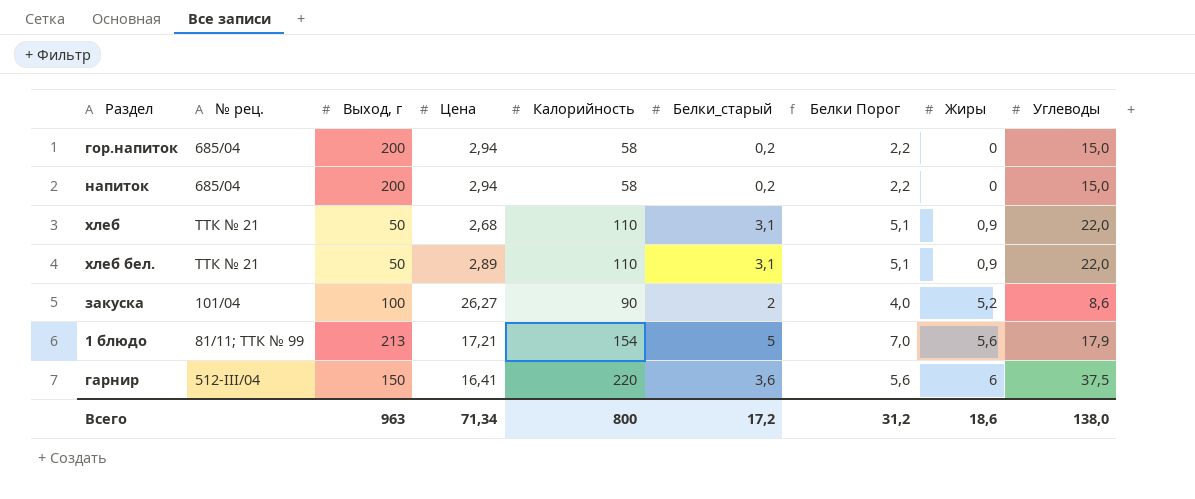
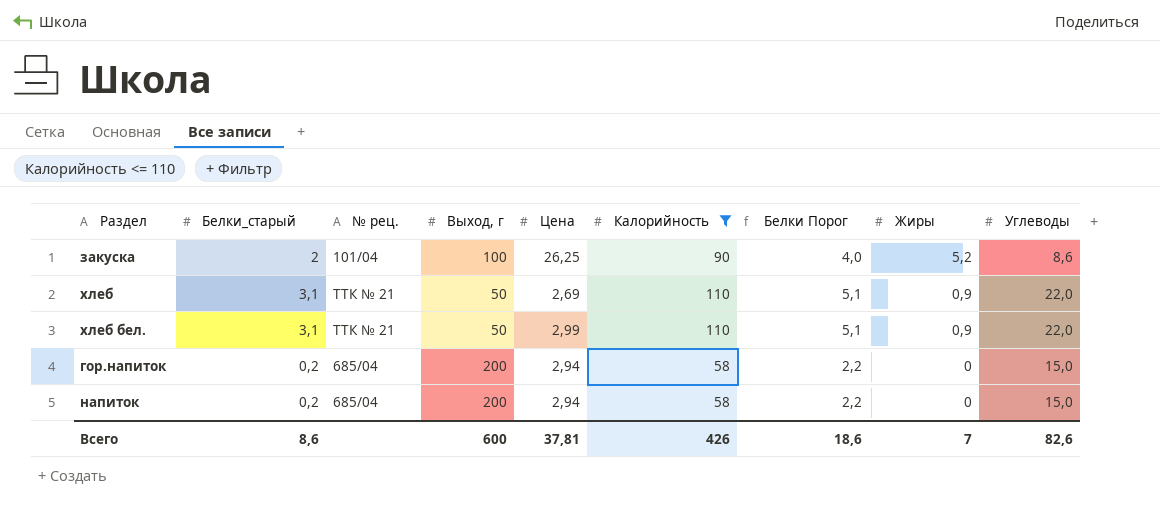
filter: none -> Калорийность <= 110
row order: Жиры ascending -> Жиры descending
column Белки_старый | position: 6 -> 2
закуска | Цена: 26,27 -> 26,25
хлеб | Цена: 2,68 -> 2,69
хлеб бел. | Цена: 2,89 -> 2,99
Всего | Белки_старый: 17,2 -> 8,6
Всего | Выход, г: 963 -> 600
Всего | Цена: 71,34 -> 37,81
Всего | Калорийность: 800 -> 426
Всего | Белки Порог: 31,2 -> 18,6
Всего | Жиры: 18,6 -> 7
Всего | Углеводы: 138,0 -> 82,6

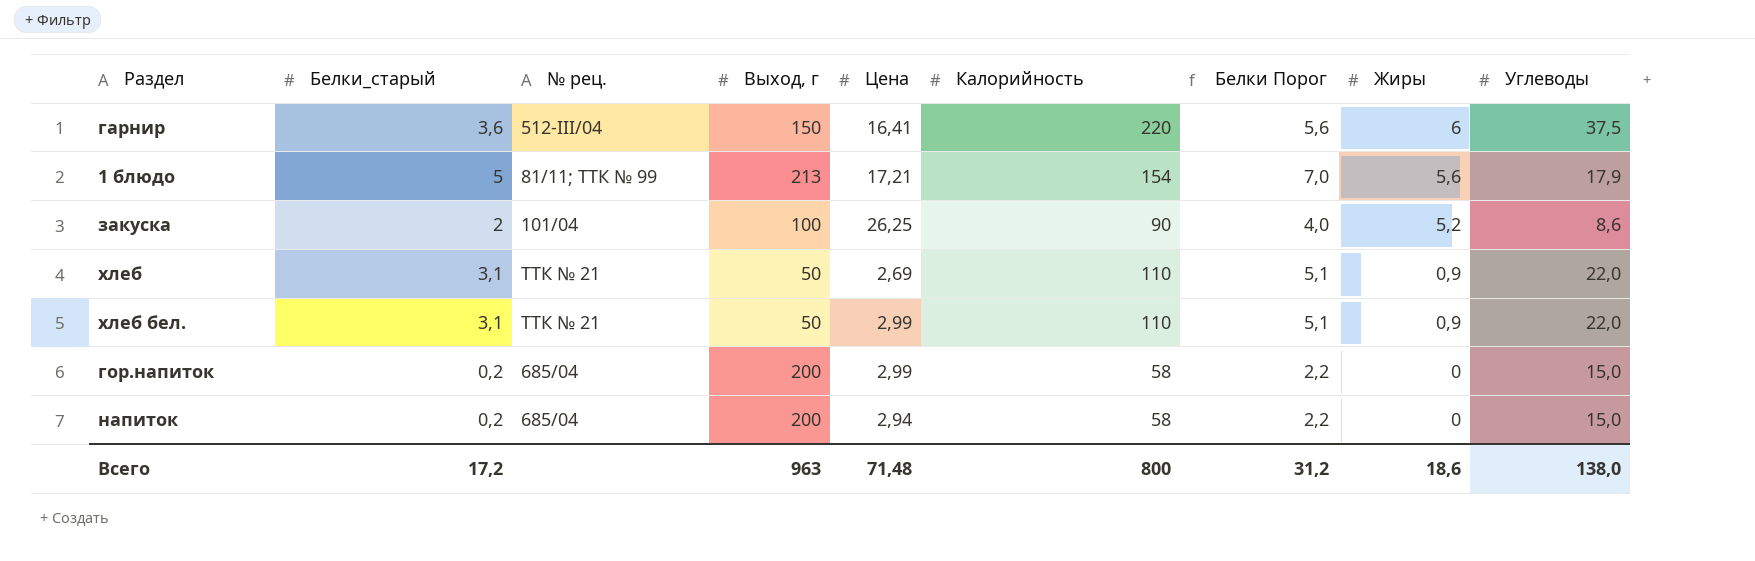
filter: Калорийность <= 110 -> none
гор.напиток | Цена: 2,94 -> 2,99
Всего | Белки_старый: 8,6 -> 17,2
Всего | Выход, г: 600 -> 963
Всего | Цена: 37,81 -> 71,48
Всего | Калорийность: 426 -> 800
Всего | Белки Порог: 18,6 -> 31,2
Всего | Жиры: 7 -> 18,6
Всего | Углеводы: 82,6 -> 138,0

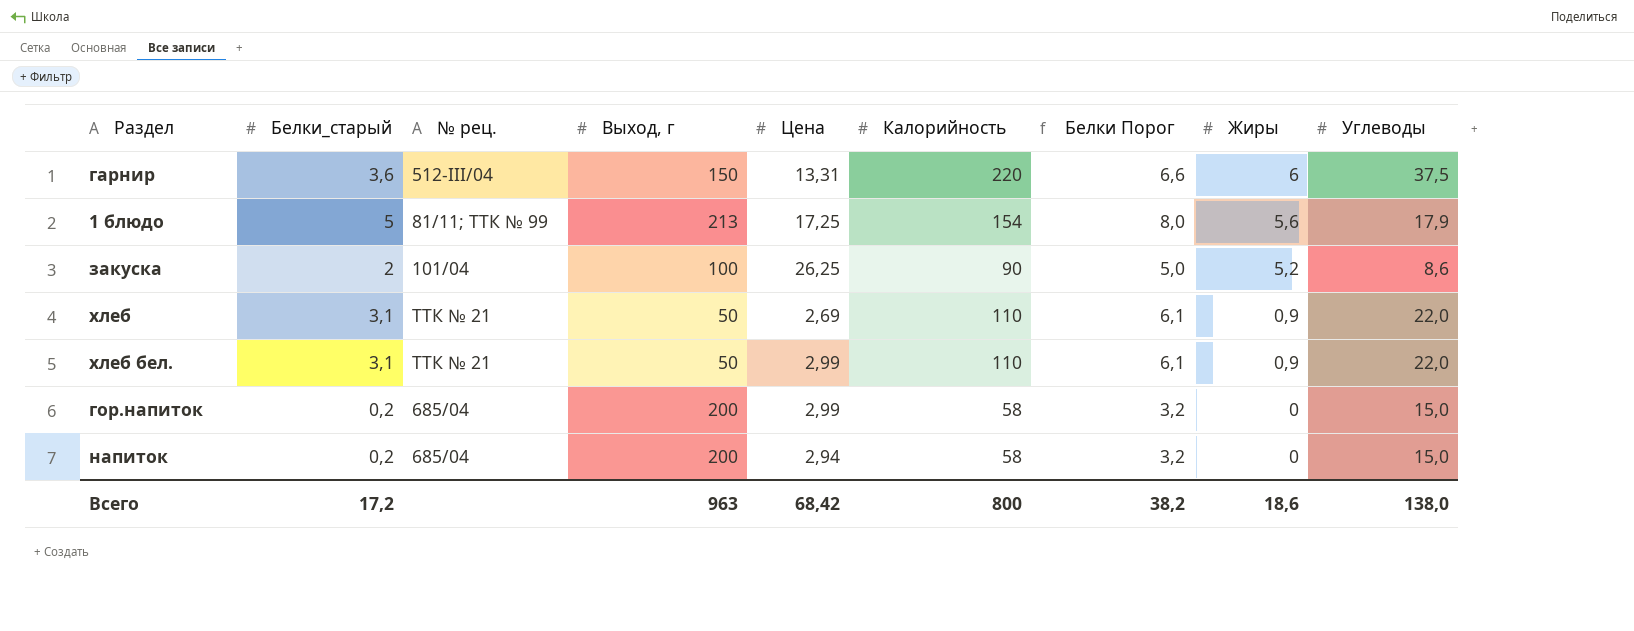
column Белки Порог | formula: [Белки_старый] + 2 -> [Белки_старый] + 3
гарнир | Цена: 16,41 -> 13,31
1 блюдо | Цена: 17,21 -> 17,25
Всего | Цена: 71,48 -> 68,42
Всего | Белки Порог: 31,2 -> 38,2

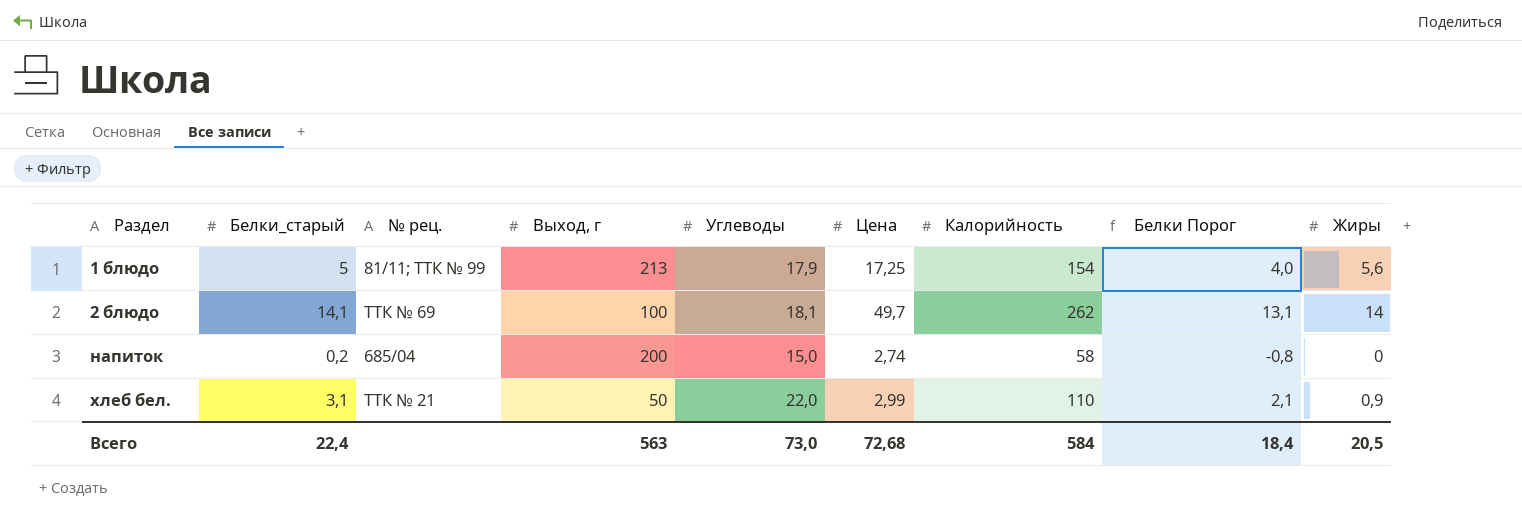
row order: Жиры descending -> Раздел ascending
column Углеводы | position: 9 -> 5
column Белки Порог | formula: [Белки_старый] + 3 -> [Белки_старый] - 1
row гарнир: 3,6 | 512-III/04 | 150 | 13,31 | 220 | 6,6 | 6 | 37,5 -> none
row закуска: 2 | 101/04 | 100 | 26,25 | 90 | 5,0 | 5,2 | 8,6 -> none
row хлеб: 3,1 | ТТК № 21 | 50 | 2,69 | 110 | 6,1 | 0,9 | 22,0 -> none
row гор.напиток: 0,2 | 685/04 | 200 | 2,99 | 58 | 3,2 | 0 | 15,0 -> none
row 2 блюдо: none -> 14,1 | ТТК № 69 | 100 | 18,1 | 49,7 | 262 | 13,1 | 14
напиток | Цена: 2,94 -> 2,74
Всего | Белки_старый: 17,2 -> 22,4
Всего | Выход, г: 963 -> 563
Всего | Углеводы: 138,0 -> 73,0
Всего | Цена: 68,42 -> 72,68
Всего | Калорийность: 800 -> 584
Всего | Белки Порог: 38,2 -> 18,4
Всего | Жиры: 18,6 -> 20,5

